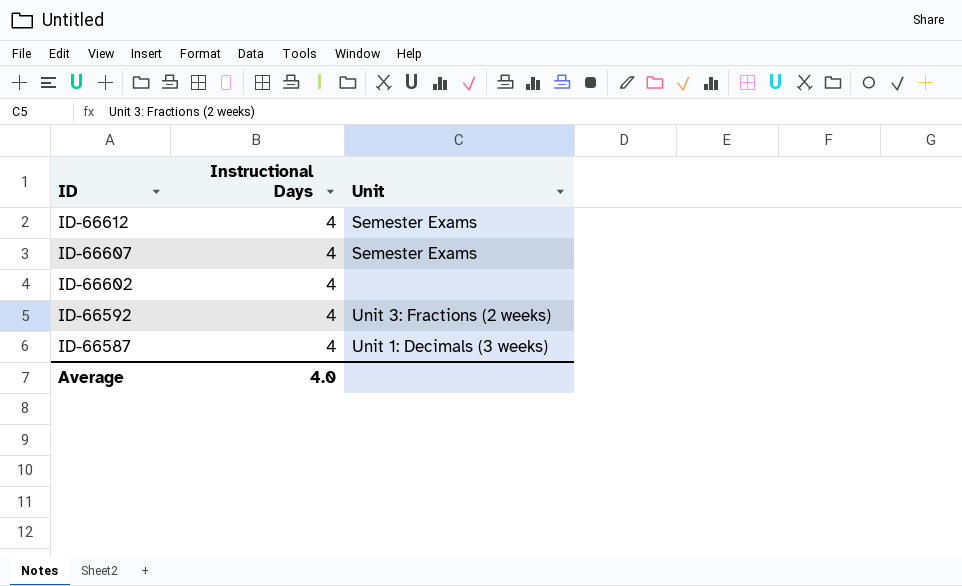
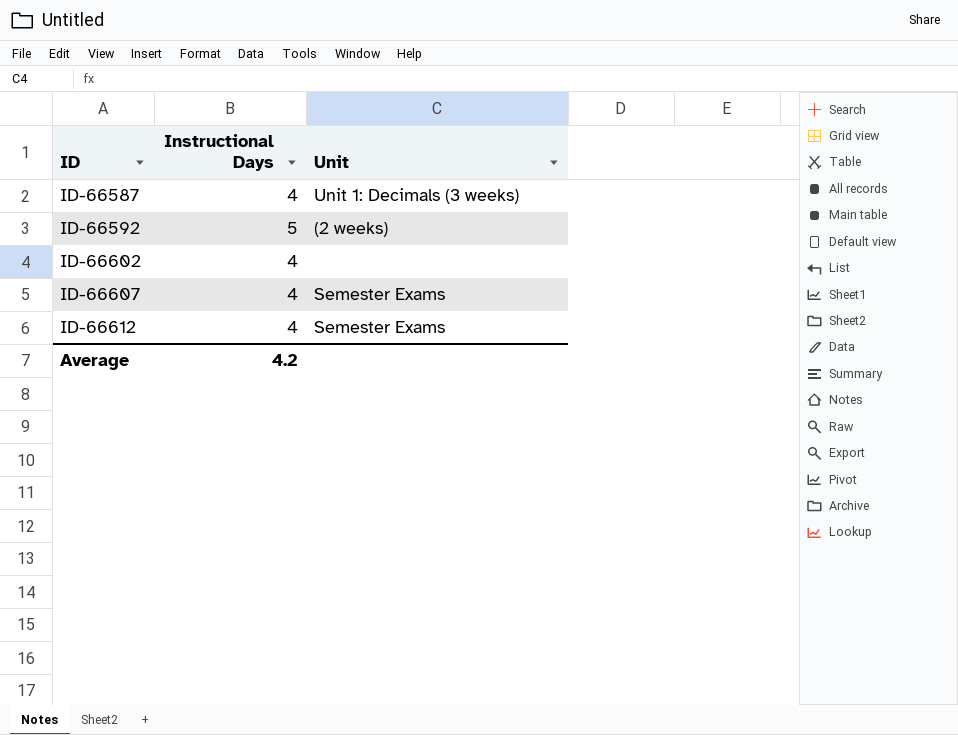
row order: ID descending -> ID ascending
ID-66592 | Instructional Days: 4 -> 5
ID-66592 | Unit: Unit 3: Fractions (2 weeks) -> (2 weeks)
Average | Instructional Days: 4.0 -> 4.2

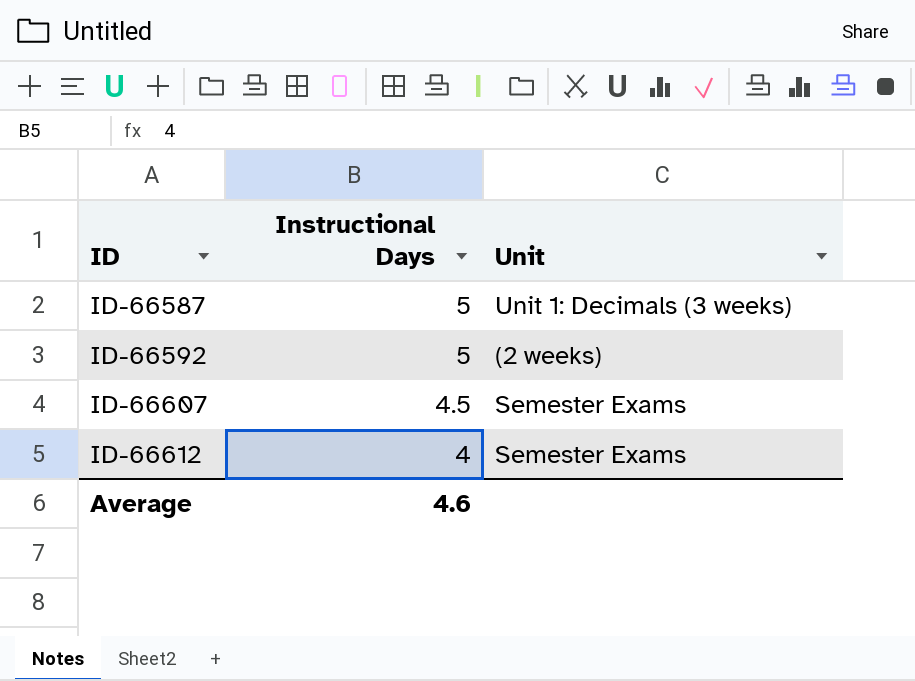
row ID-66602: 4 | none -> none
ID-66587 | Instructional Days: 4 -> 5
ID-66607 | Instructional Days: 4 -> 4.5
Average | Instructional Days: 4.2 -> 4.6

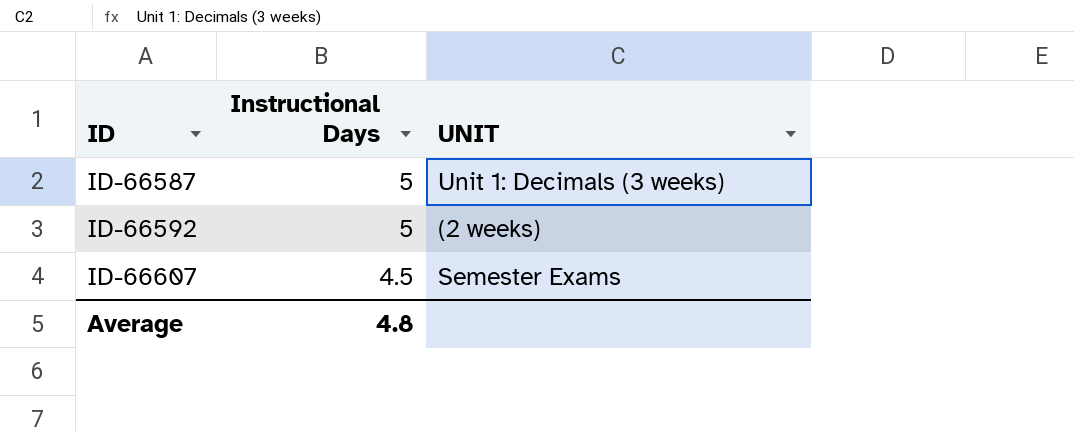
column name: Unit -> UNIT
row ID-66612: 4 | Semester Exams -> none
Average | Instructional Days: 4.6 -> 4.8

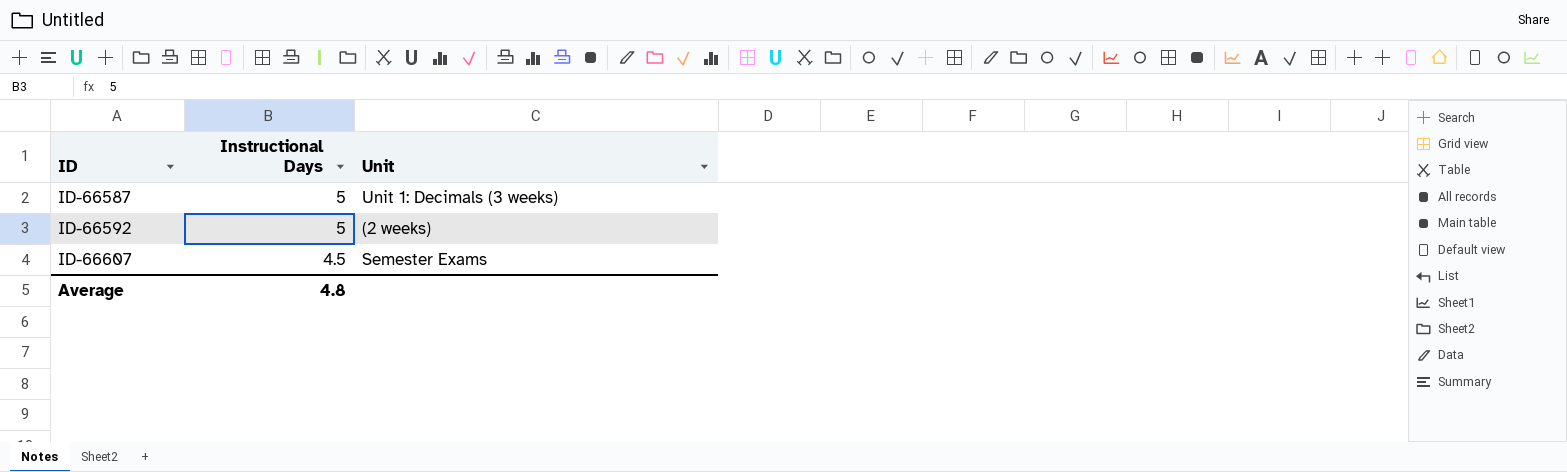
column name: UNIT -> Unit

